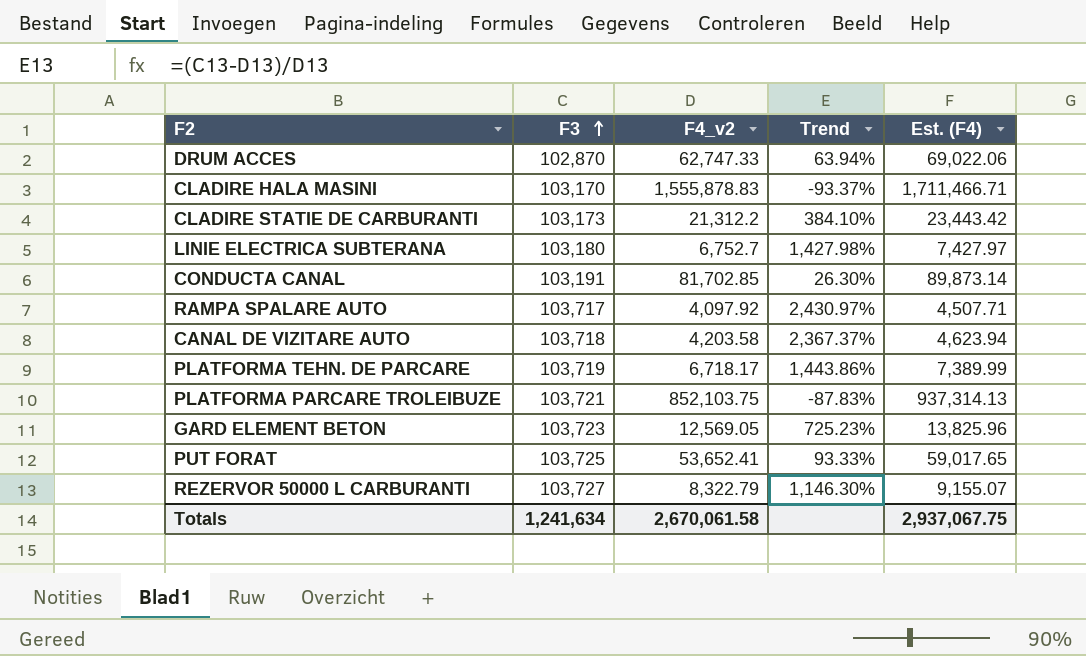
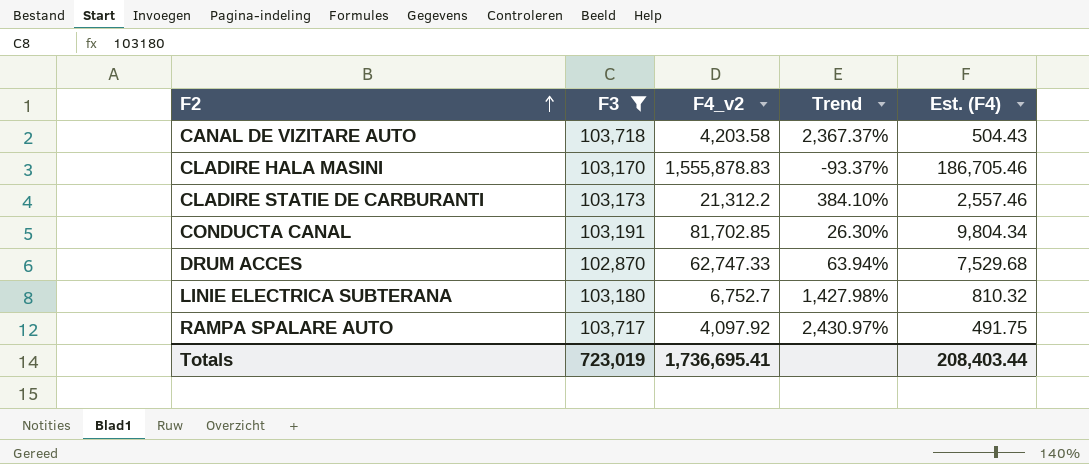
filter: none -> F3 <= 103,718
row order: F3 ascending -> F2 ascending
column Est. (F4) | formula: [F4_v2] * 1.1 -> [F4_v2] * 0.12
Totals | F3: 1,241,634 -> 723,019
Totals | F4_v2: 2,670,061.58 -> 1,736,695.41
Totals | Est. (F4): 2,937,067.75 -> 208,403.44

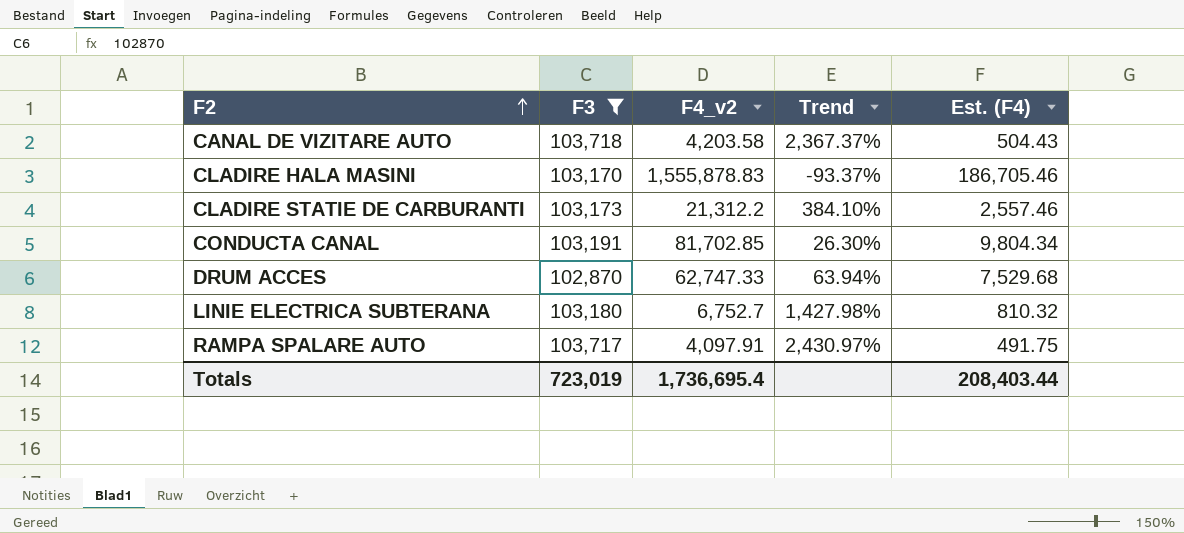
RAMPA SPALARE AUTO | F4_v2: 4,097.92 -> 4,097.91
Totals | F4_v2: 1,736,695.41 -> 1,736,695.4

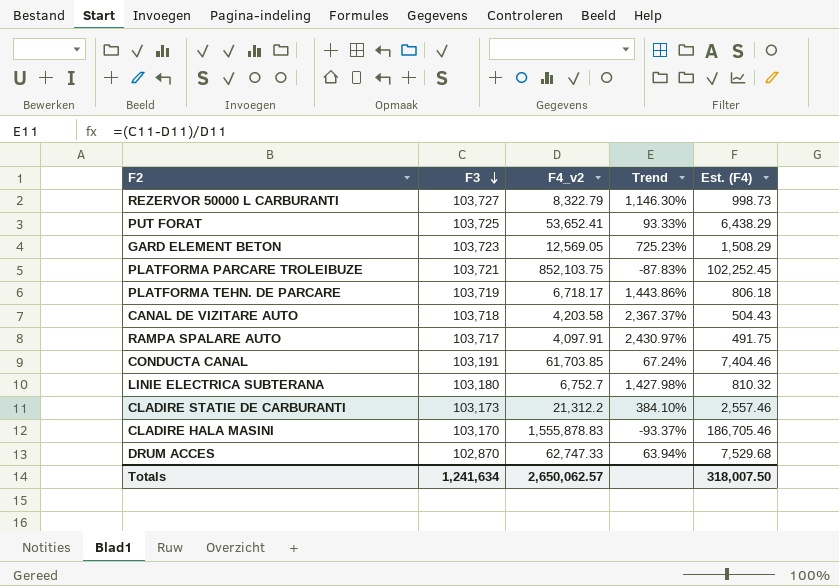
filter: F3 <= 103,718 -> none
row order: F2 ascending -> F3 descending
CONDUCTA CANAL | F4_v2: 81,702.85 -> 61,703.85
CONDUCTA CANAL | Trend: 26.30% -> 67.24%
CONDUCTA CANAL | Est. (F4): 9,804.34 -> 7,404.46
Totals | F3: 723,019 -> 1,241,634
Totals | F4_v2: 1,736,695.4 -> 2,650,062.57
Totals | Est. (F4): 208,403.44 -> 318,007.50

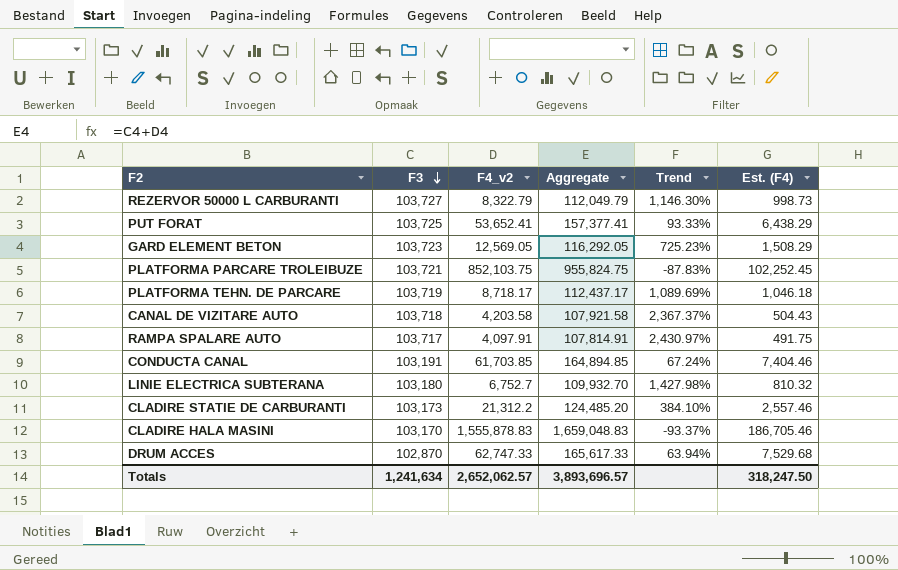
column Aggregate | formula: none -> [F3] + [F4_v2]
PLATFORMA TEHN. DE PARCARE | F4_v2: 6,718.17 -> 8,718.17
PLATFORMA TEHN. DE PARCARE | Trend: 1,443.86% -> 1,089.69%
PLATFORMA TEHN. DE PARCARE | Est. (F4): 806.18 -> 1,046.18
Totals | F4_v2: 2,650,062.57 -> 2,652,062.57
Totals | Est. (F4): 318,007.50 -> 318,247.50

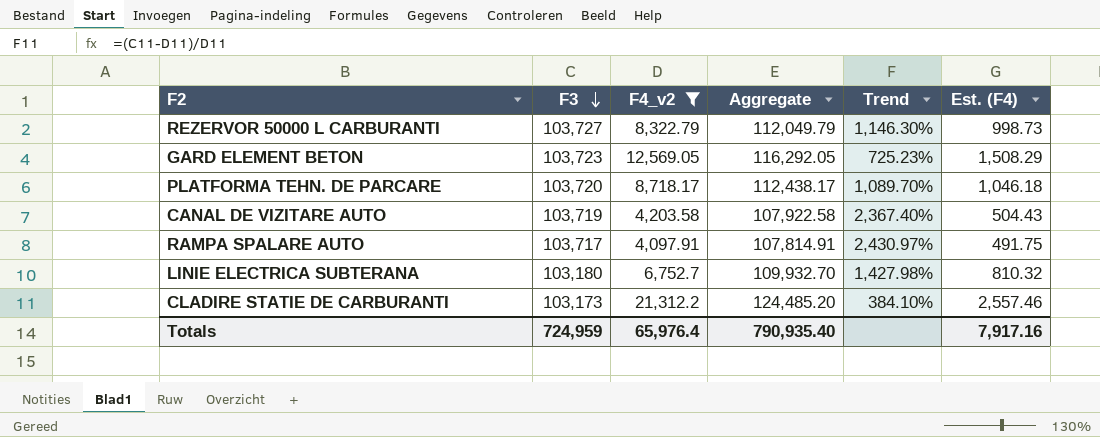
filter: none -> F4_v2 <= 21,312.2
PLATFORMA TEHN. DE PARCARE | F3: 103,719 -> 103,720
PLATFORMA TEHN. DE PARCARE | Aggregate: 112,437.17 -> 112,438.17
PLATFORMA TEHN. DE PARCARE | Trend: 1,089.69% -> 1,089.70%
CANAL DE VIZITARE AUTO | F3: 103,718 -> 103,719
CANAL DE VIZITARE AUTO | Aggregate: 107,921.58 -> 107,922.58
CANAL DE VIZITARE AUTO | Trend: 2,367.37% -> 2,367.40%
Totals | F3: 1,241,634 -> 724,959
Totals | F4_v2: 2,652,062.57 -> 65,976.4
Totals | Aggregate: 3,893,696.57 -> 790,935.40
Totals | Est. (F4): 318,247.50 -> 7,917.16

